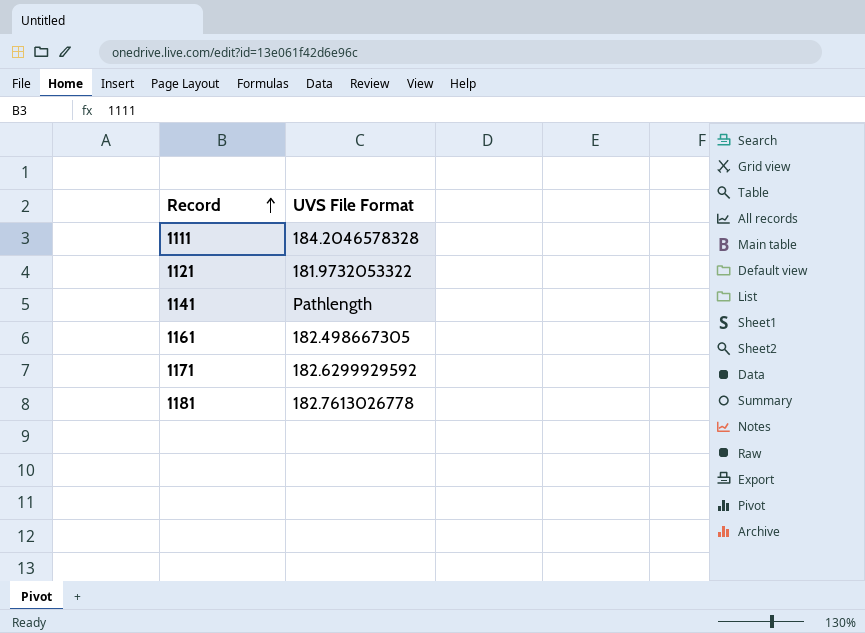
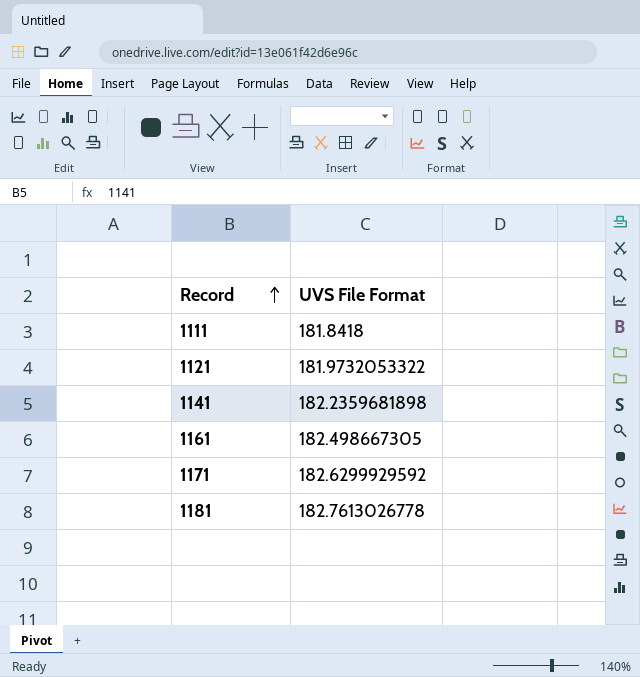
1111 | UVS File Format: 184.2046578328 -> 181.8418
1141 | UVS File Format: Pathlength -> 182.2359681898

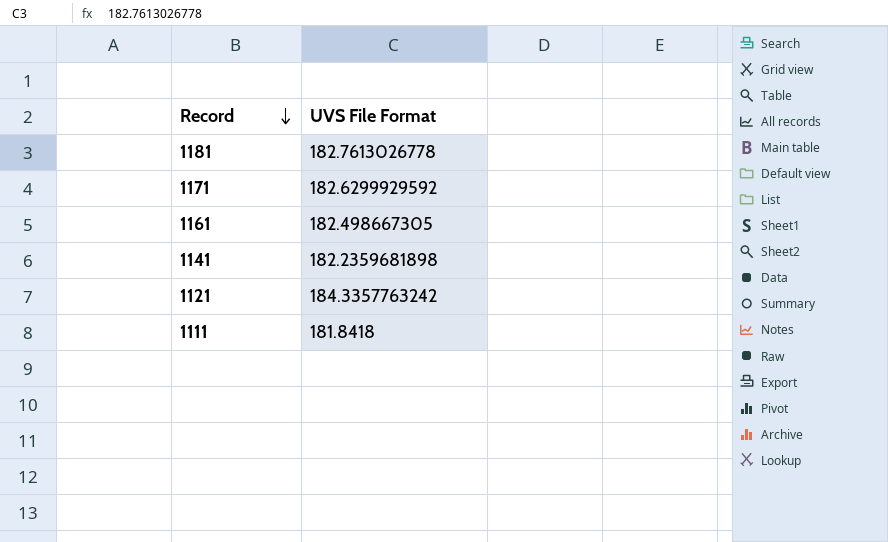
row order: Record ascending -> Record descending
1121 | UVS File Format: 181.9732053322 -> 184.3357763242

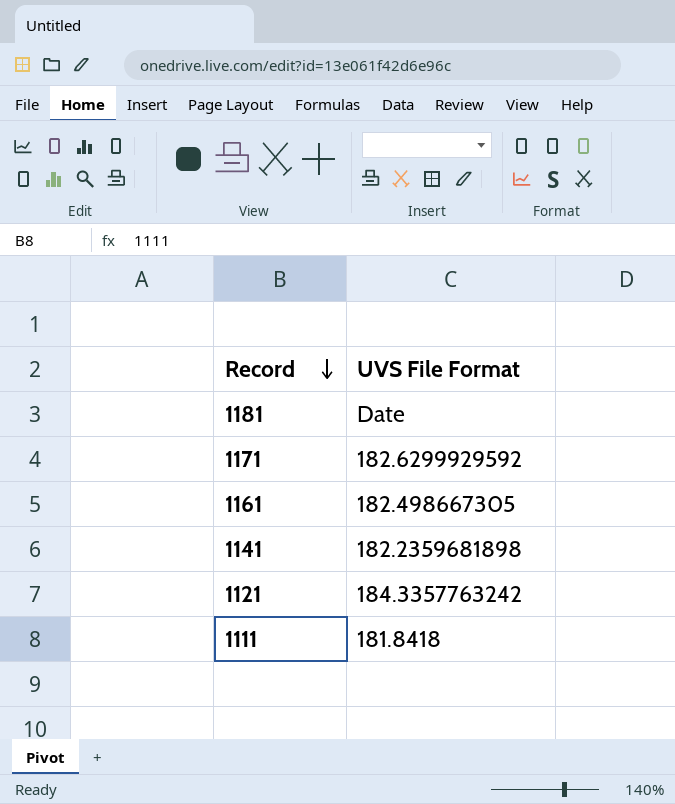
1181 | UVS File Format: 182.7613026778 -> Date

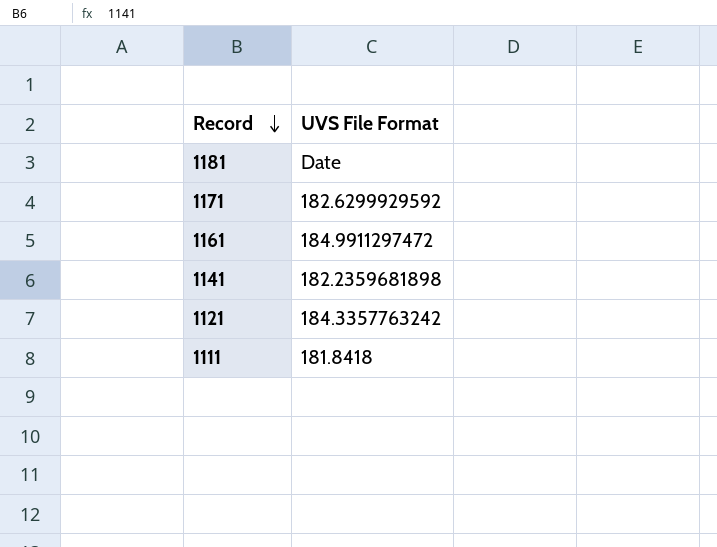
1161 | UVS File Format: 182.498667305 -> 184.9911297472

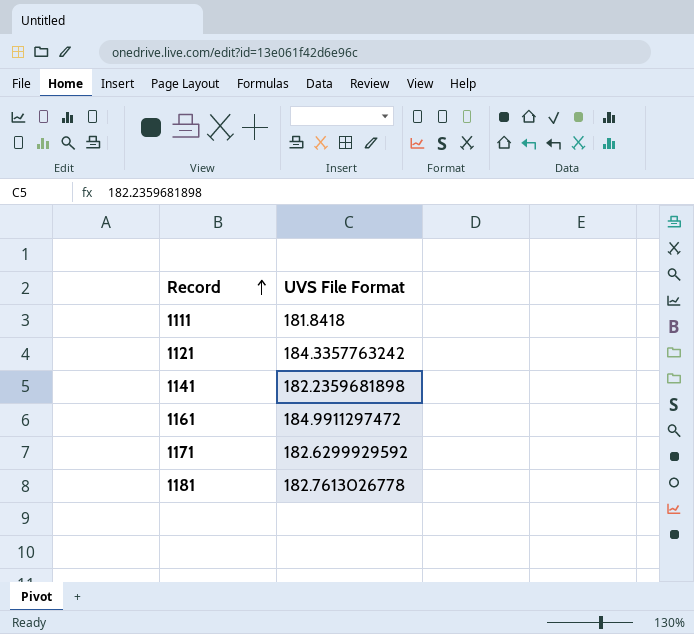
row order: Record descending -> Record ascending
1181 | UVS File Format: Date -> 182.7613026778

